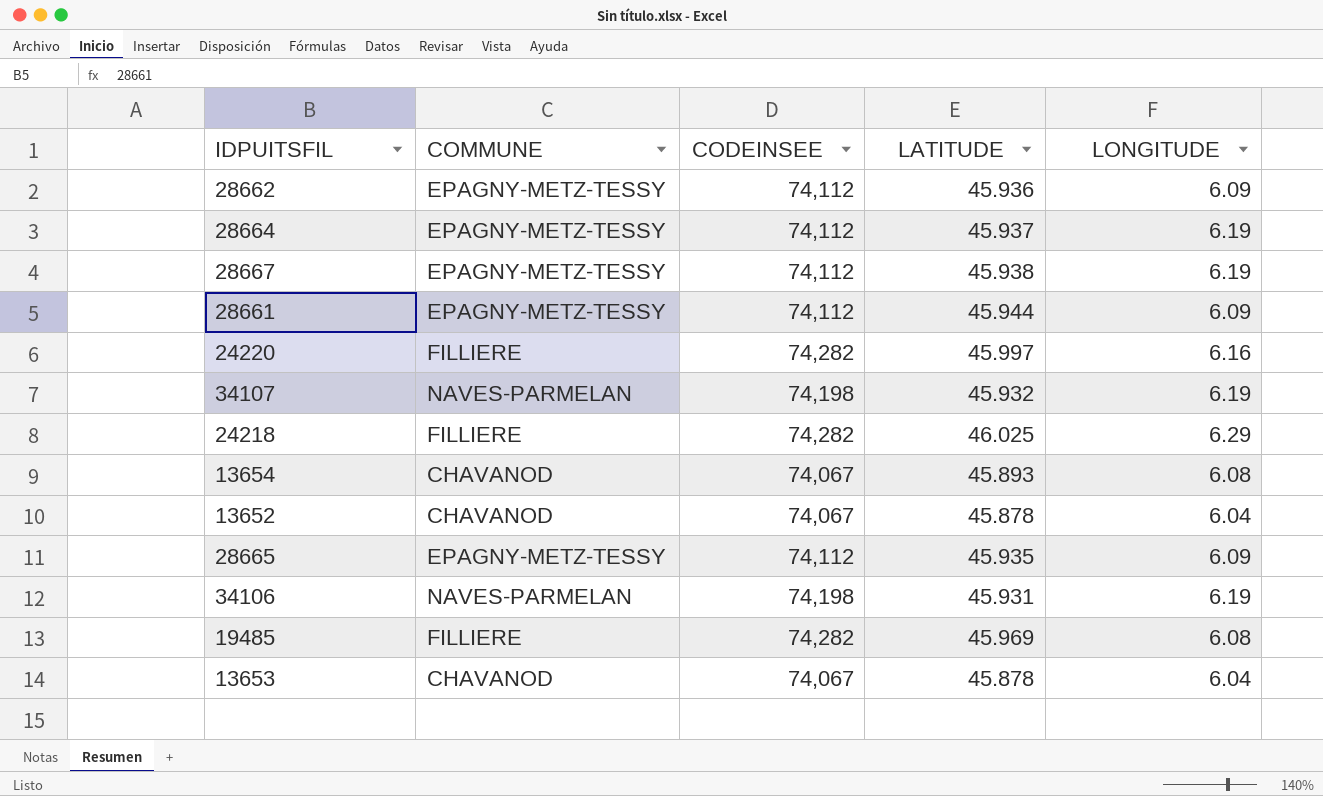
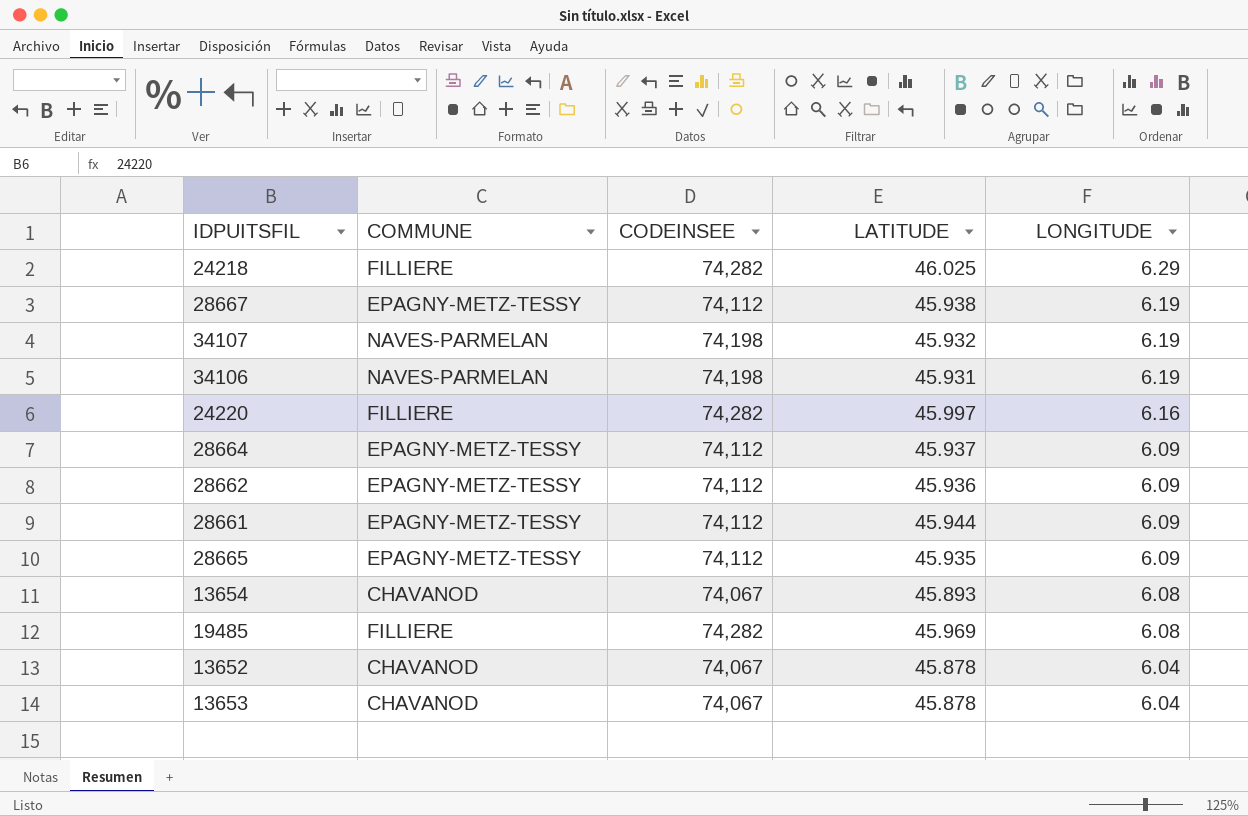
row order: none -> LONGITUDE descending
28664 | LONGITUDE: 6.19 -> 6.09

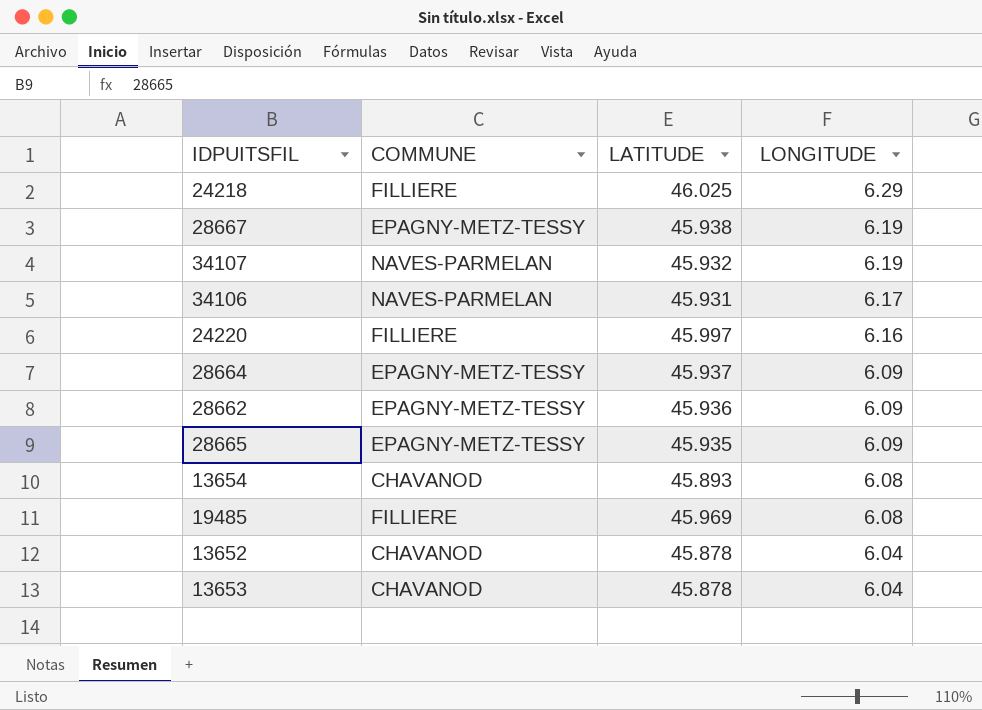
column CODEINSEE | position: 3 -> none
row 28661: EPAGNY-METZ-TESSY | 74,112 | 45.944 | 6.09 -> none
34106 | LONGITUDE: 6.19 -> 6.17

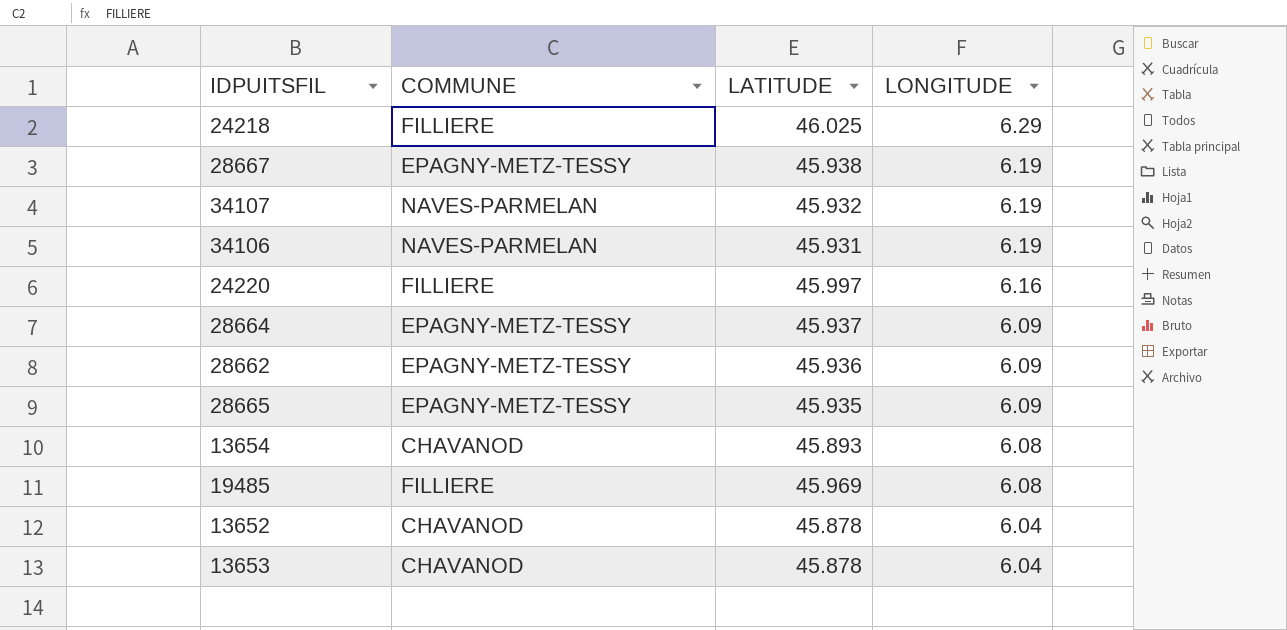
34106 | LONGITUDE: 6.17 -> 6.19

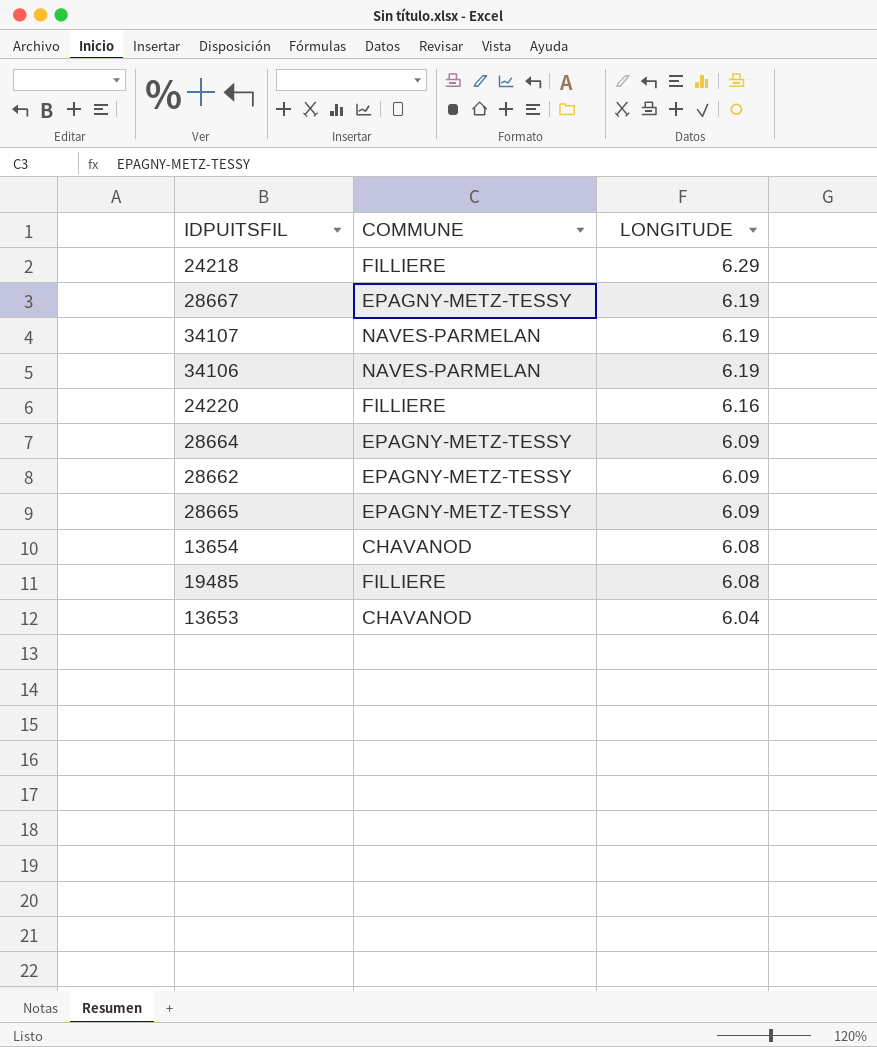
column LATITUDE | position: 3 -> none
row 13652: CHAVANOD | 45.878 | 6.04 -> none

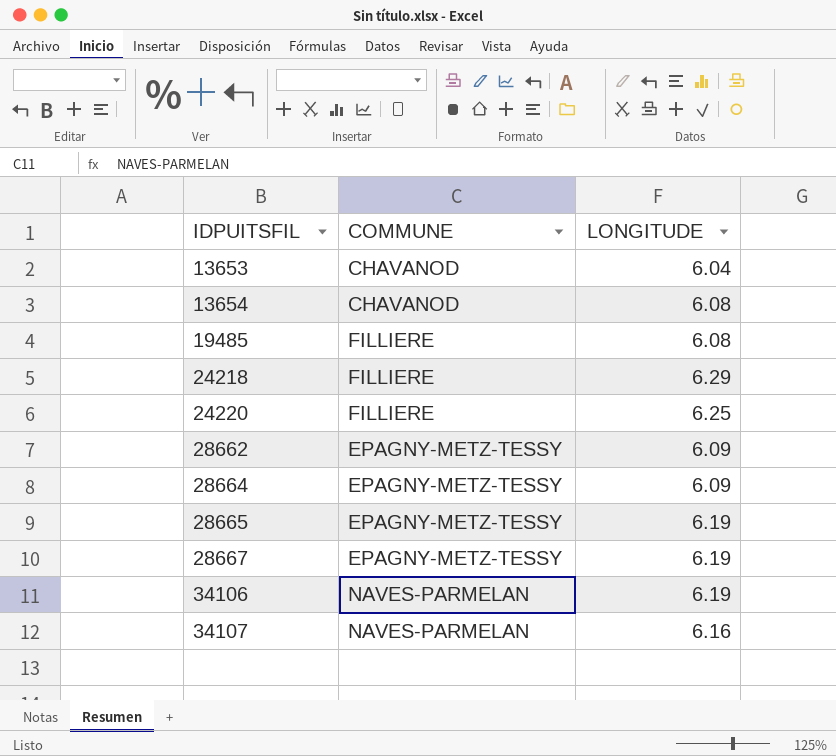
row order: LONGITUDE descending -> IDPUITSFIL ascending
24220 | LONGITUDE: 6.16 -> 6.25
28665 | LONGITUDE: 6.09 -> 6.19
34107 | LONGITUDE: 6.19 -> 6.16

